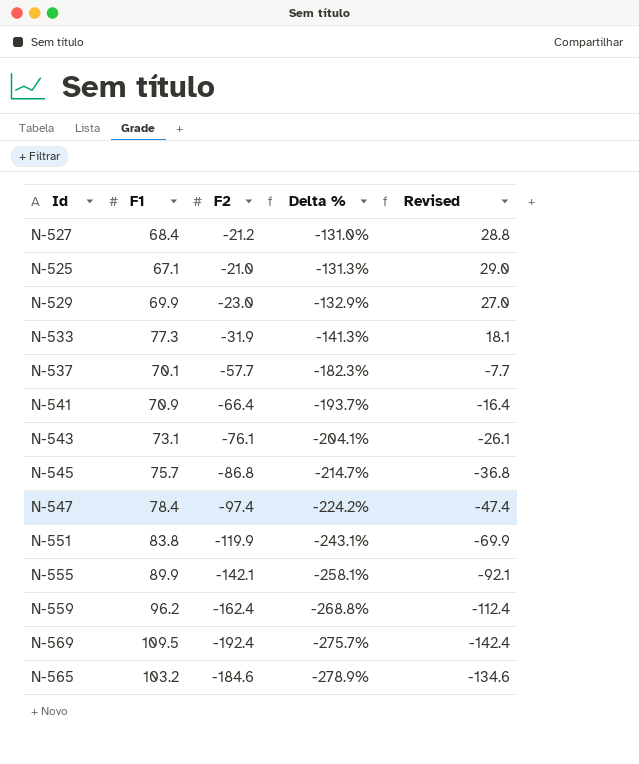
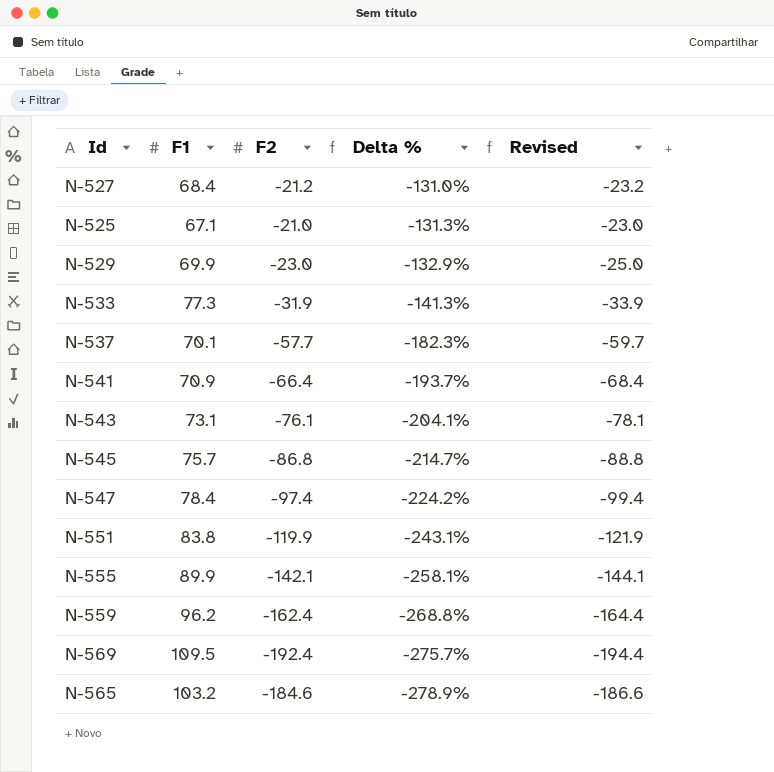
column Revised | formula: [F2] + 50 -> [F2] - 2

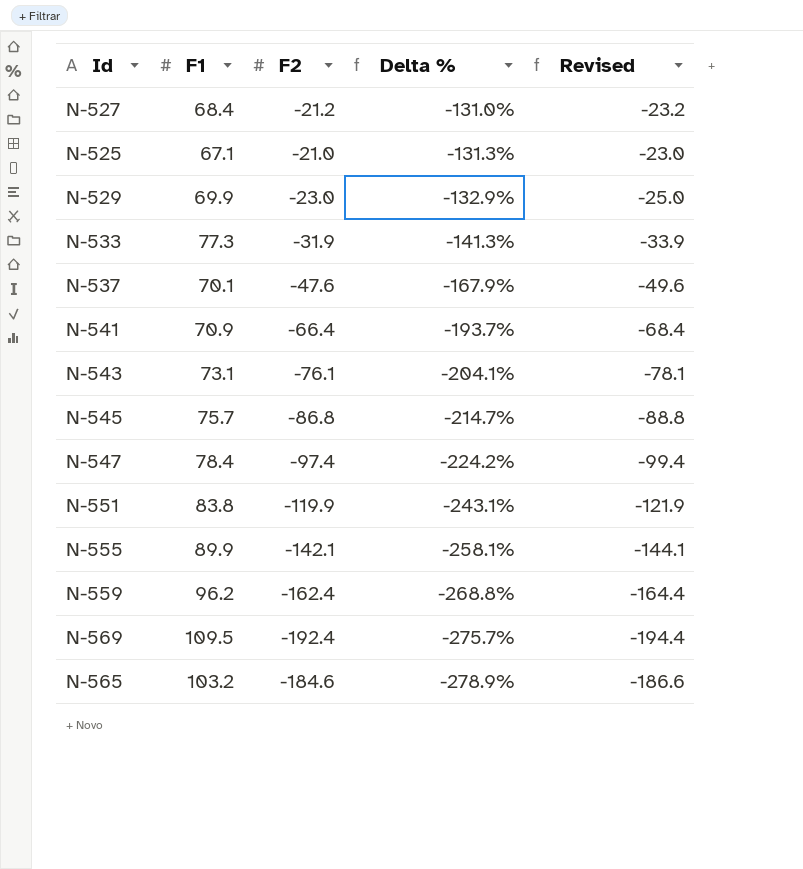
N-537 | F2: -57.7 -> -47.6
N-537 | Delta %: -182.3% -> -167.9%
N-537 | Revised: -59.7 -> -49.6

